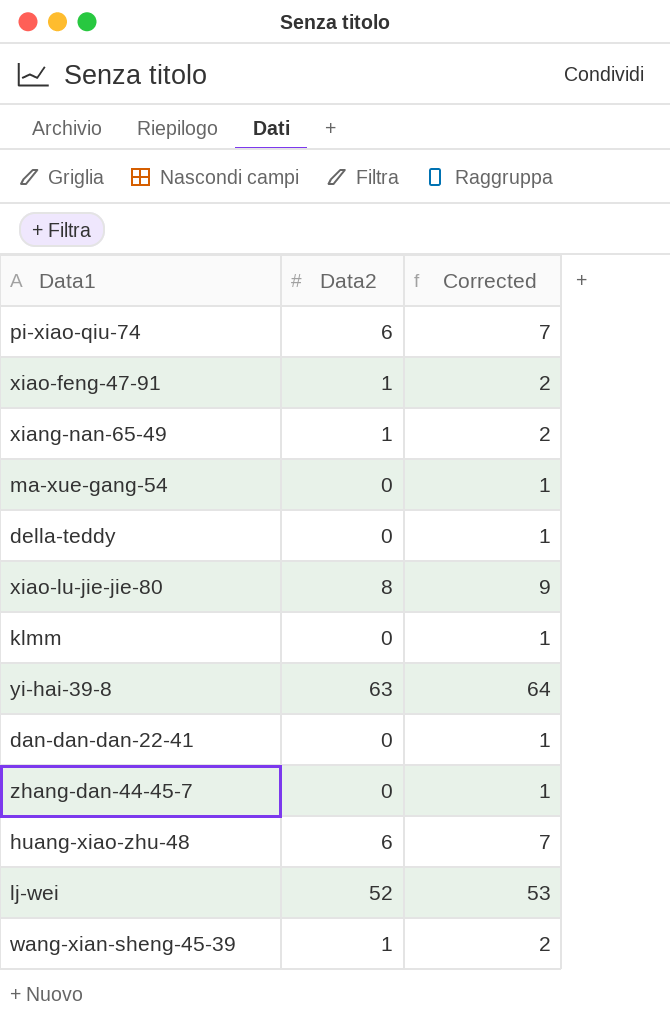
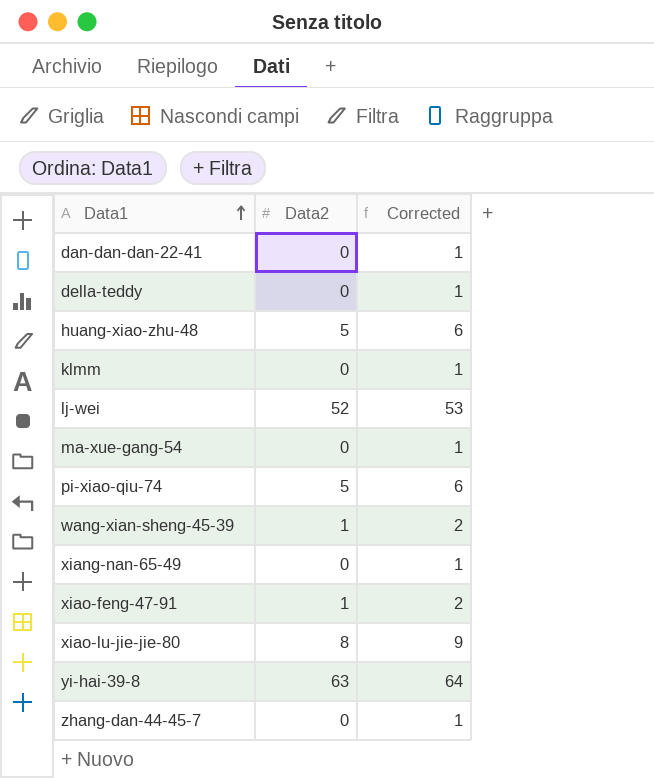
row order: none -> Data1 ascending
huang-xiao-zhu-48 | Data2: 6 -> 5
huang-xiao-zhu-48 | Corrected: 7 -> 6
pi-xiao-qiu-74 | Data2: 6 -> 5
pi-xiao-qiu-74 | Corrected: 7 -> 6
xiang-nan-65-49 | Data2: 1 -> 0
xiang-nan-65-49 | Corrected: 2 -> 1

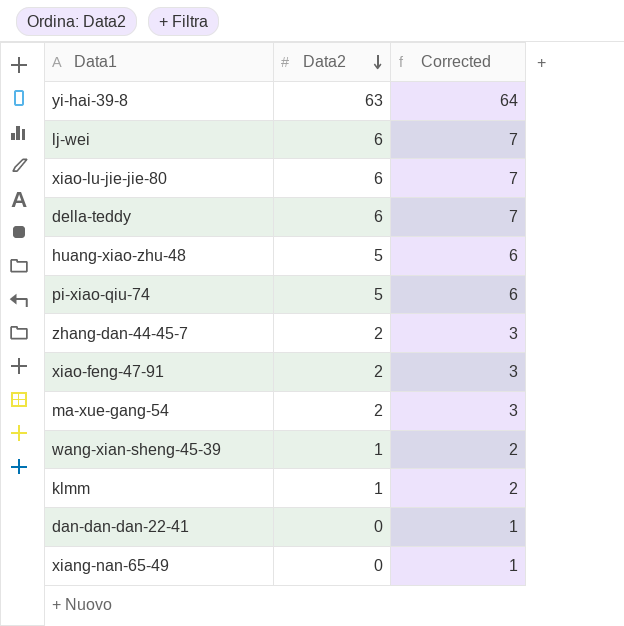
row order: Data1 ascending -> Data2 descending
lj-wei | Data2: 52 -> 6
lj-wei | Corrected: 53 -> 7
xiao-lu-jie-jie-80 | Data2: 8 -> 6
xiao-lu-jie-jie-80 | Corrected: 9 -> 7
della-teddy | Data2: 0 -> 6
della-teddy | Corrected: 1 -> 7
zhang-dan-44-45-7 | Data2: 0 -> 2
zhang-dan-44-45-7 | Corrected: 1 -> 3
xiao-feng-47-91 | Data2: 1 -> 2
xiao-feng-47-91 | Corrected: 2 -> 3
ma-xue-gang-54 | Data2: 0 -> 2
ma-xue-gang-54 | Corrected: 1 -> 3
klmm | Data2: 0 -> 1
klmm | Corrected: 1 -> 2

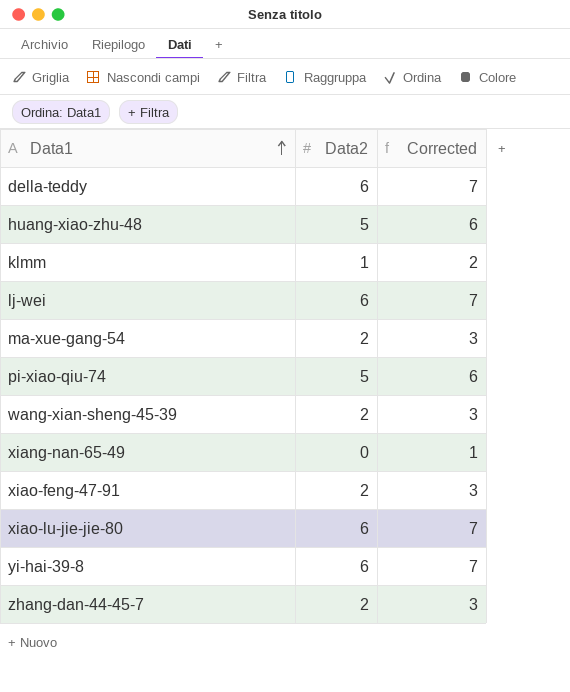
row order: Data2 descending -> Data1 ascending
row dan-dan-dan-22-41: 0 | 1 -> none
wang-xian-sheng-45-39 | Data2: 1 -> 2
wang-xian-sheng-45-39 | Corrected: 2 -> 3
yi-hai-39-8 | Data2: 63 -> 6
yi-hai-39-8 | Corrected: 64 -> 7

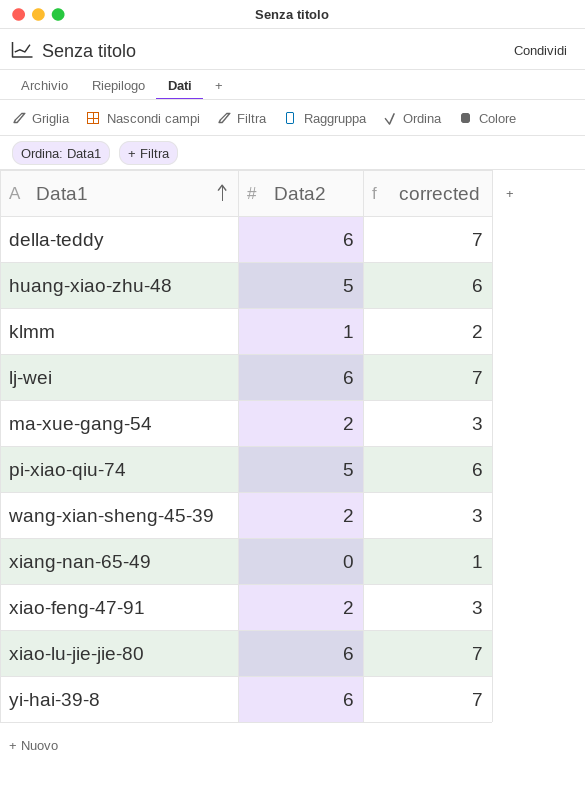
column name: Corrected -> corrected
row zhang-dan-44-45-7: 2 | 3 -> none

